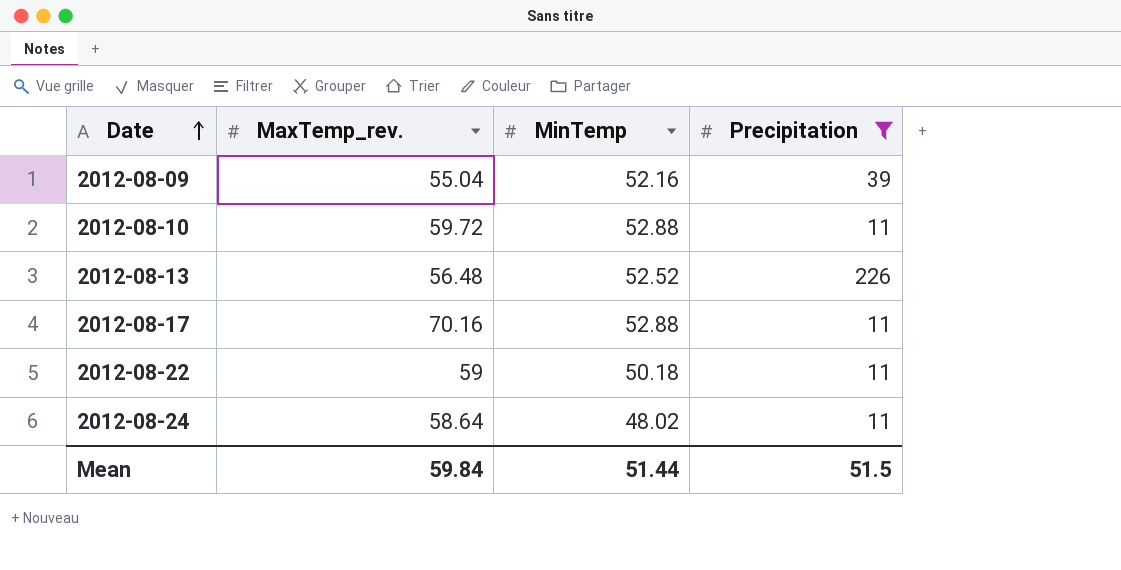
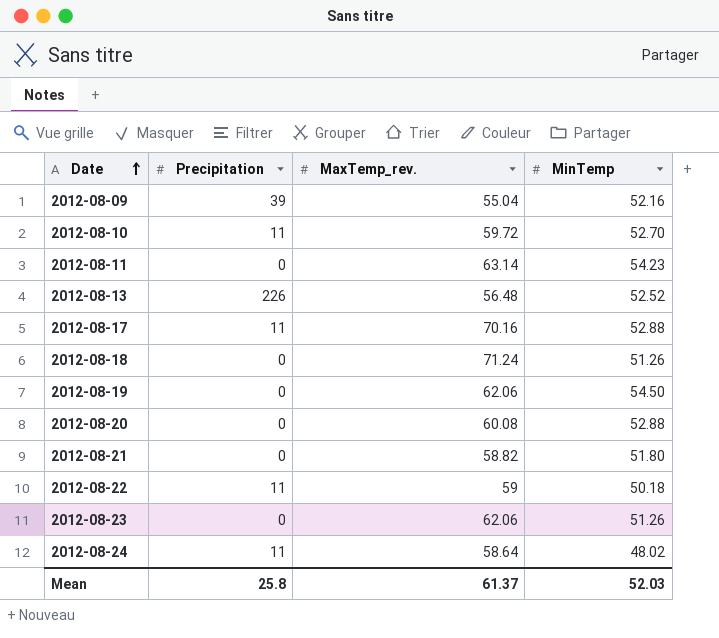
filter: Precipitation != 0 -> none
column Precipitation | position: 4 -> 2
2012-08-10 | MinTemp: 52.88 -> 52.70
Mean | Precipitation: 51.5 -> 25.8
Mean | MaxTemp_rev.: 59.84 -> 61.37
Mean | MinTemp: 51.44 -> 52.03

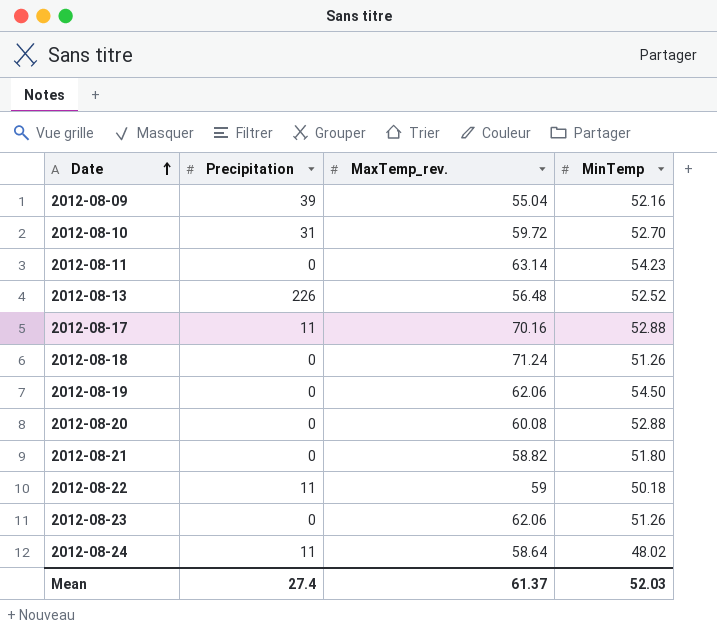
2012-08-10 | Precipitation: 11 -> 31
Mean | Precipitation: 25.8 -> 27.4

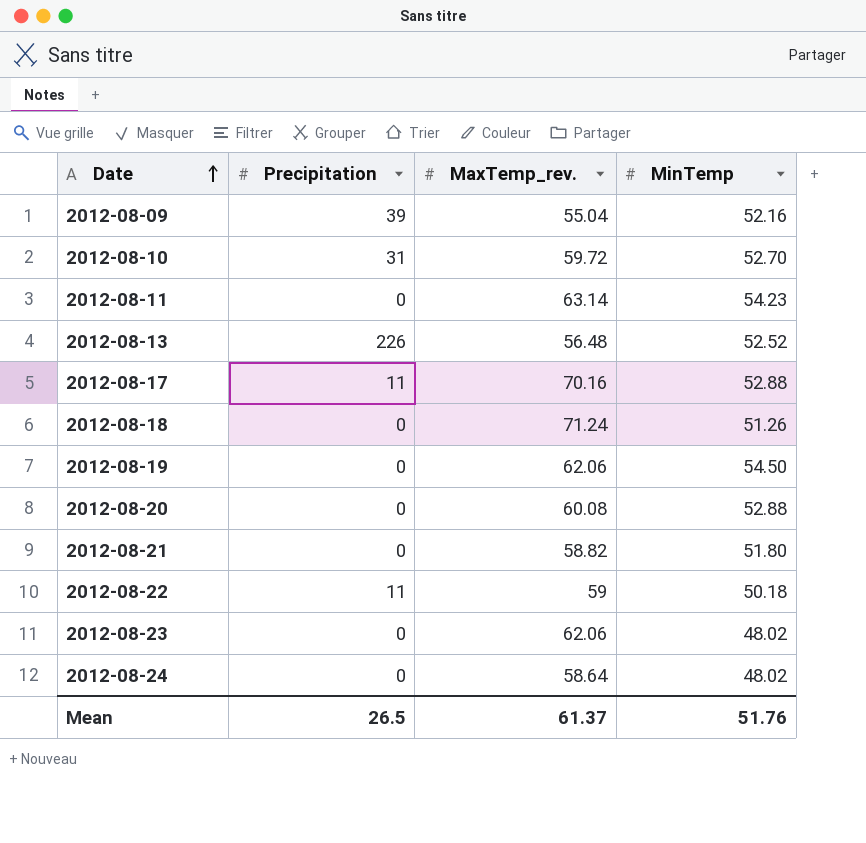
2012-08-23 | MinTemp: 51.26 -> 48.02
2012-08-24 | Precipitation: 11 -> 0
Mean | Precipitation: 27.4 -> 26.5
Mean | MinTemp: 52.03 -> 51.76

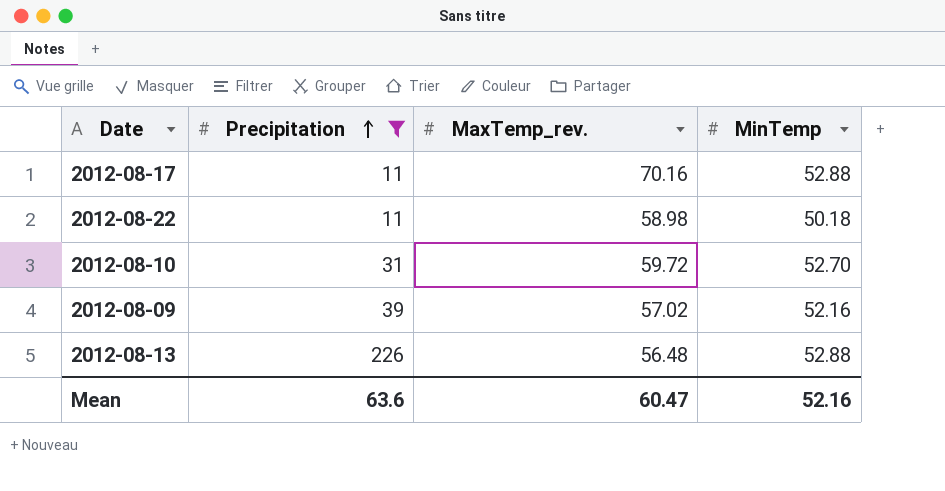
filter: none -> Precipitation != 0
row order: Date ascending -> Precipitation ascending
2012-08-22 | MaxTemp_rev.: 59 -> 58.98
2012-08-09 | MaxTemp_rev.: 55.04 -> 57.02
2012-08-13 | MinTemp: 52.52 -> 52.88
Mean | Precipitation: 26.5 -> 63.6
Mean | MaxTemp_rev.: 61.37 -> 60.47
Mean | MinTemp: 51.76 -> 52.16

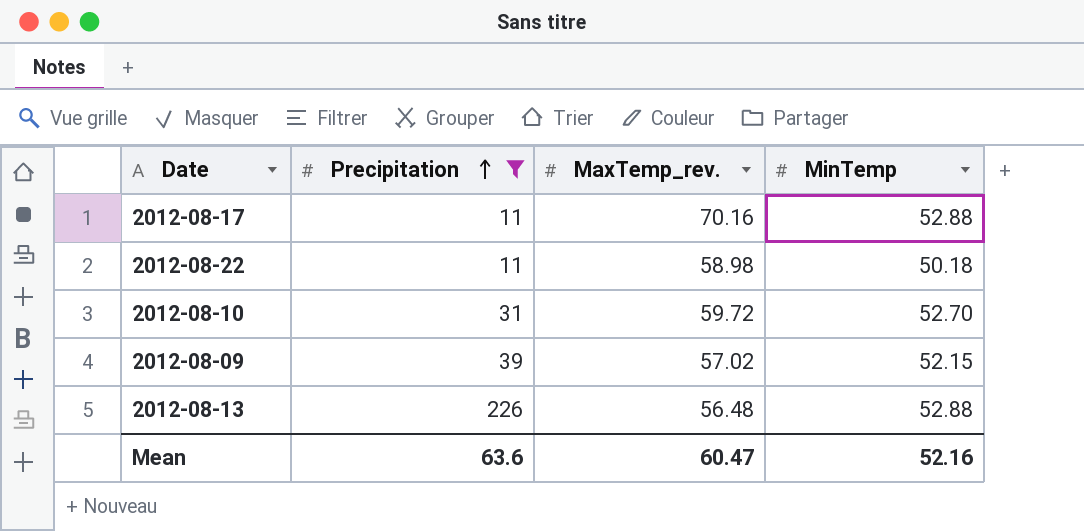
2012-08-09 | MinTemp: 52.16 -> 52.15

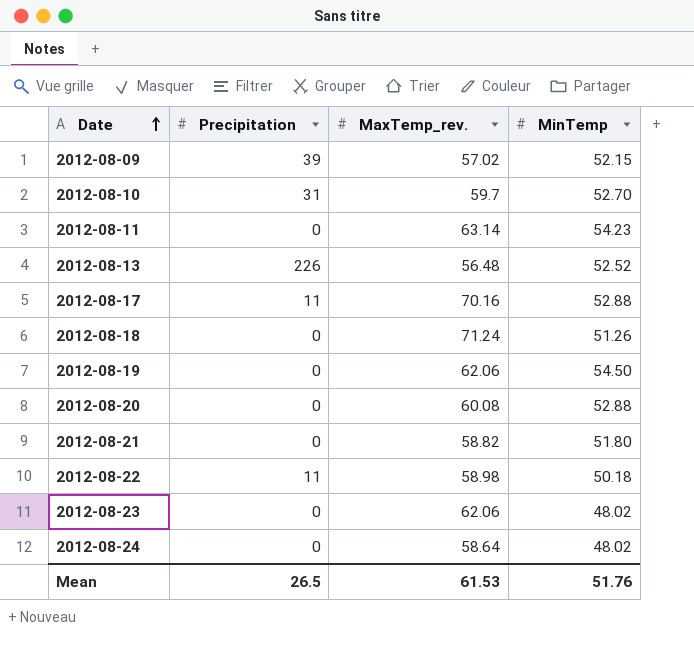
filter: Precipitation != 0 -> none
row order: Precipitation ascending -> Date ascending
2012-08-10 | MaxTemp_rev.: 59.72 -> 59.7
2012-08-13 | MinTemp: 52.88 -> 52.52
Mean | Precipitation: 63.6 -> 26.5
Mean | MaxTemp_rev.: 60.47 -> 61.53
Mean | MinTemp: 52.16 -> 51.76

